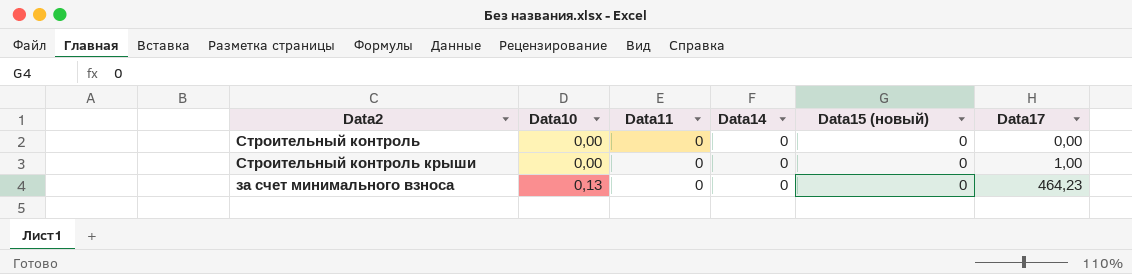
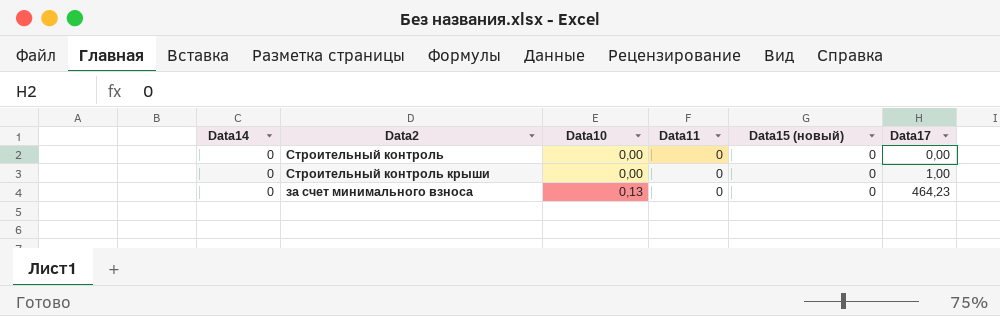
column Data14 | position: 4 -> 1

